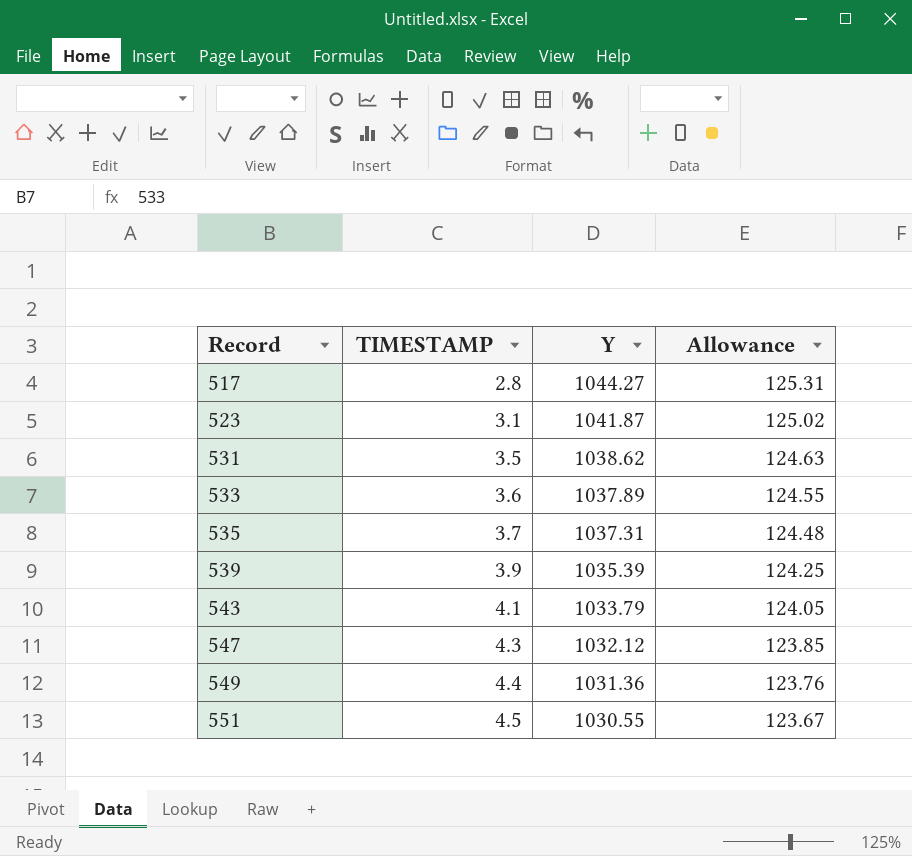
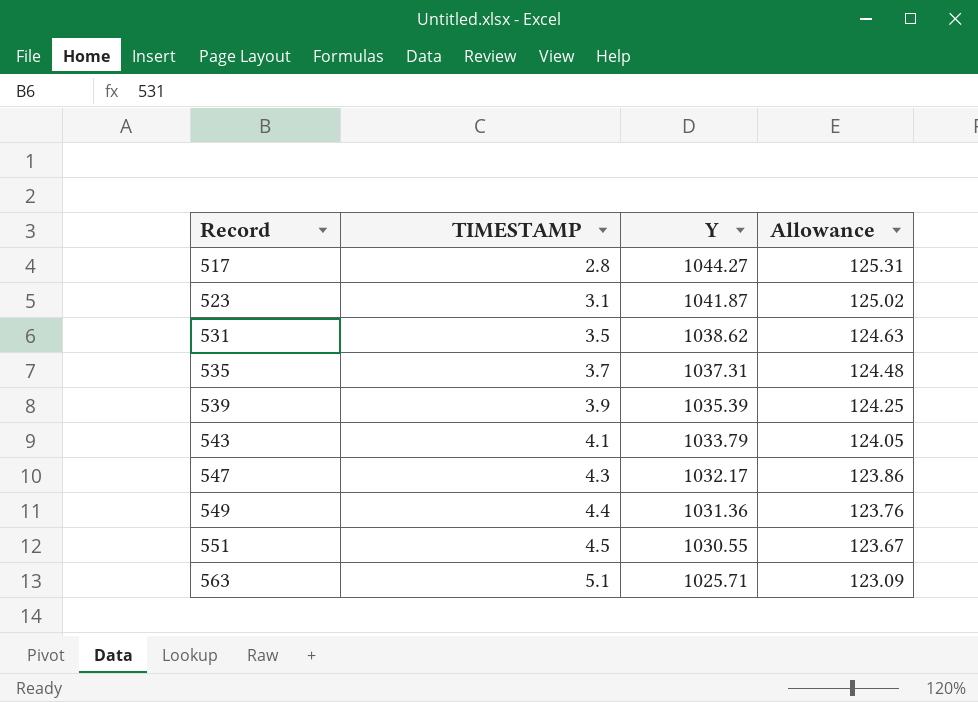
row 533: 3.6 | 1037.89 | 124.55 -> none
547 | Y: 1032.12 -> 1032.17
547 | Allowance: 123.85 -> 123.86
row 563: none -> 5.1 | 1025.71 | 123.09

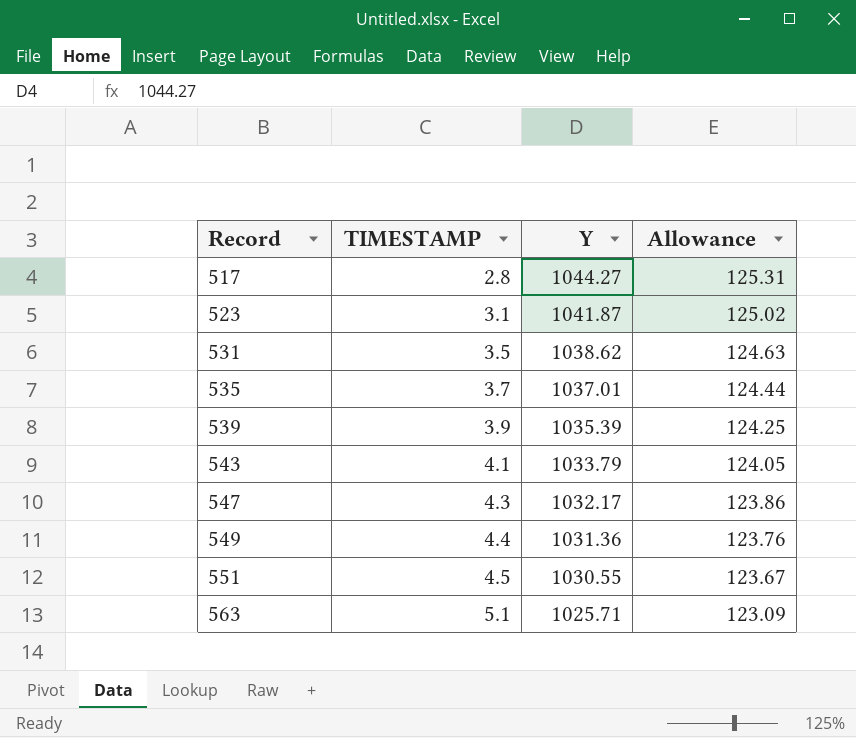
535 | Y: 1037.31 -> 1037.01
535 | Allowance: 124.48 -> 124.44

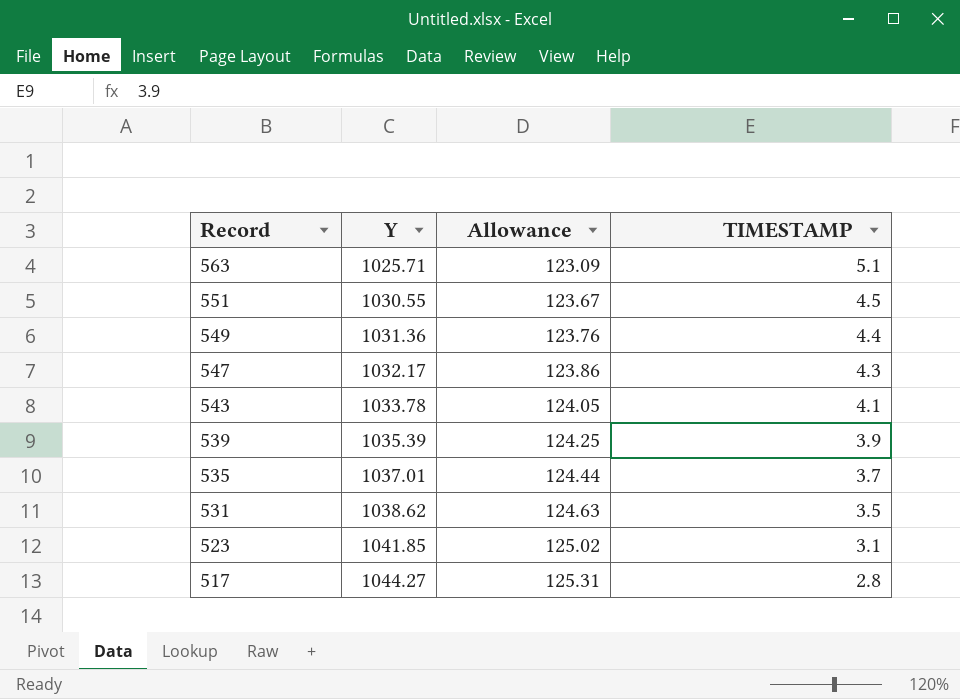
row order: Record ascending -> Record descending
column TIMESTAMP | position: 2 -> 4
543 | Y: 1033.79 -> 1033.78
523 | Y: 1041.87 -> 1041.85

